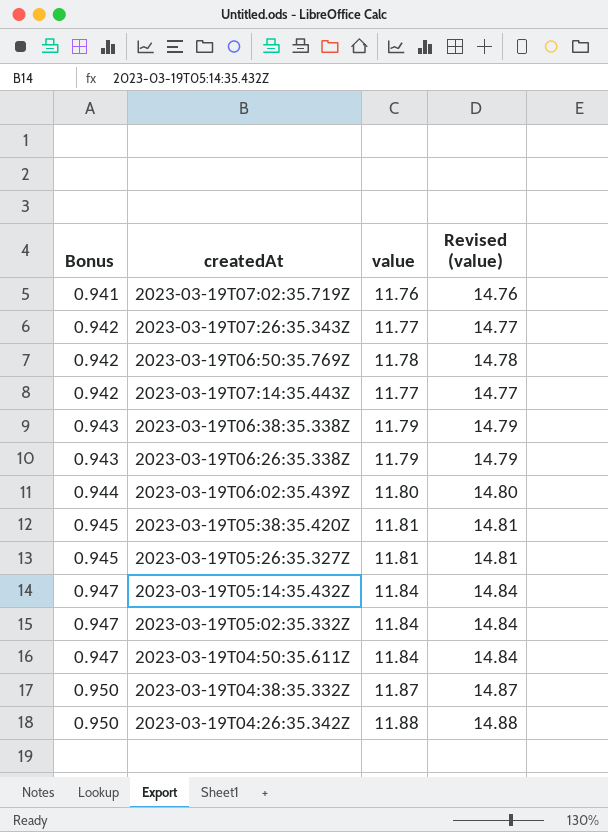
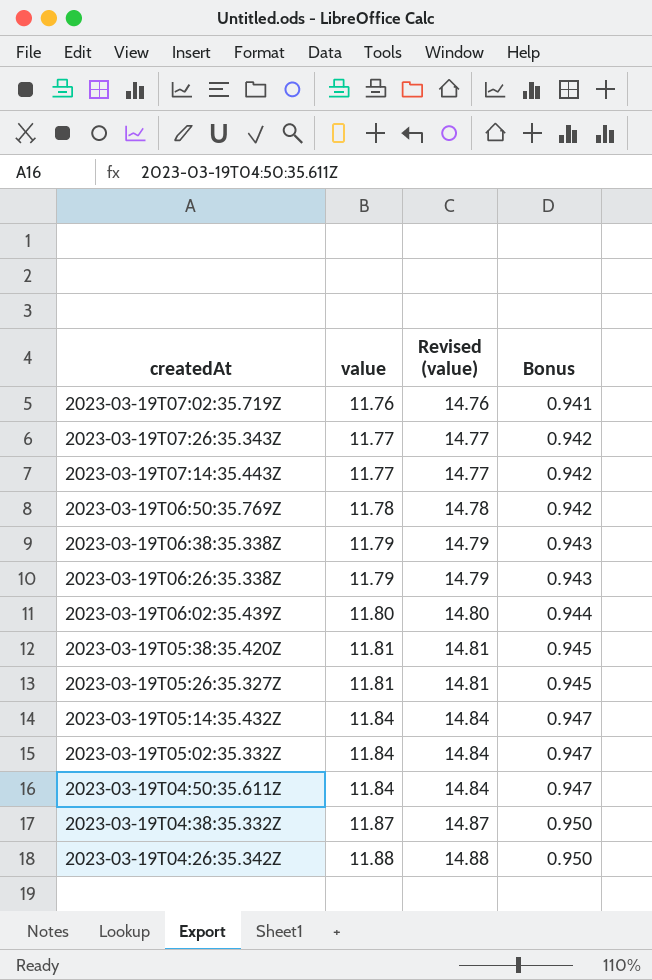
row order: Bonus ascending -> value ascending
column Bonus | position: 1 -> 4

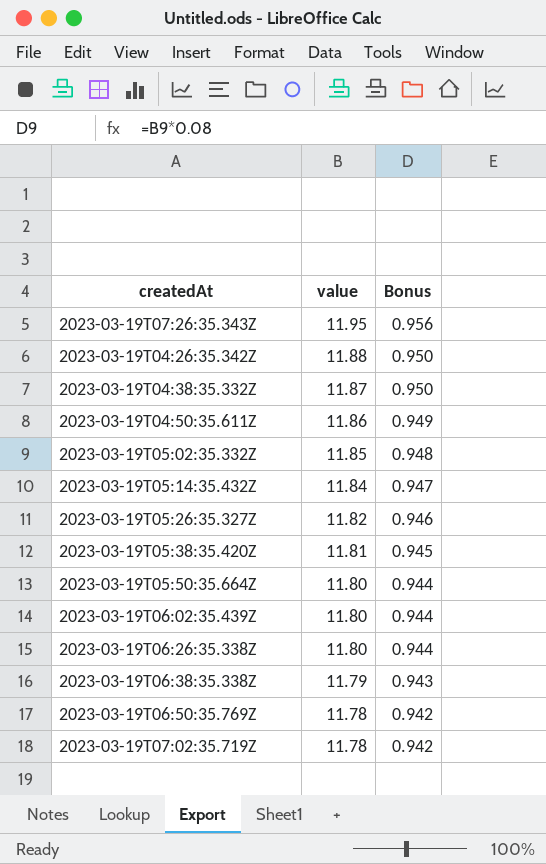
row order: value ascending -> value descending
column Revised (value) | formula: [value] + 3 -> none
row 2023-03-19T07:14:35.443Z: 11.77 | 14.77 | 0.942 -> none
2023-03-19T07:26:35.343Z | value: 11.77 -> 11.95
2023-03-19T07:26:35.343Z | Bonus: 0.942 -> 0.956
2023-03-19T04:50:35.611Z | value: 11.84 -> 11.86
2023-03-19T04:50:35.611Z | Bonus: 0.947 -> 0.949
2023-03-19T05:02:35.332Z | value: 11.84 -> 11.85
2023-03-19T05:02:35.332Z | Bonus: 0.947 -> 0.948
2023-03-19T05:26:35.327Z | value: 11.81 -> 11.82
2023-03-19T05:26:35.327Z | Bonus: 0.945 -> 0.946
row 2023-03-19T05:50:35.664Z: none -> 11.80 | 0.944
2023-03-19T06:26:35.338Z | value: 11.79 -> 11.80
2023-03-19T06:26:35.338Z | Bonus: 0.943 -> 0.944
2023-03-19T07:02:35.719Z | value: 11.76 -> 11.78
2023-03-19T07:02:35.719Z | Bonus: 0.941 -> 0.942

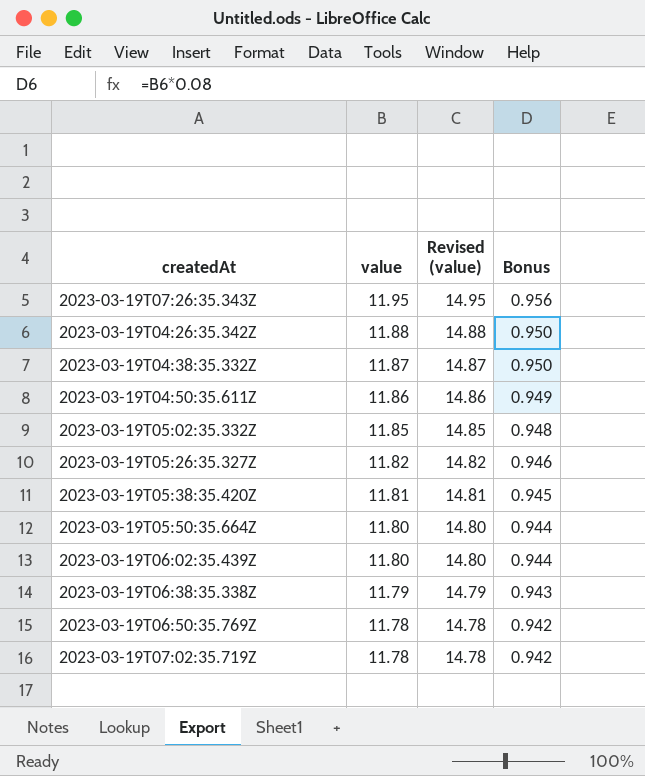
column Revised (value) | formula: none -> [value] + 3
row 2023-03-19T05:14:35.432Z: 11.84 | 0.947 -> none
row 2023-03-19T06:26:35.338Z: 11.80 | 0.944 -> none

